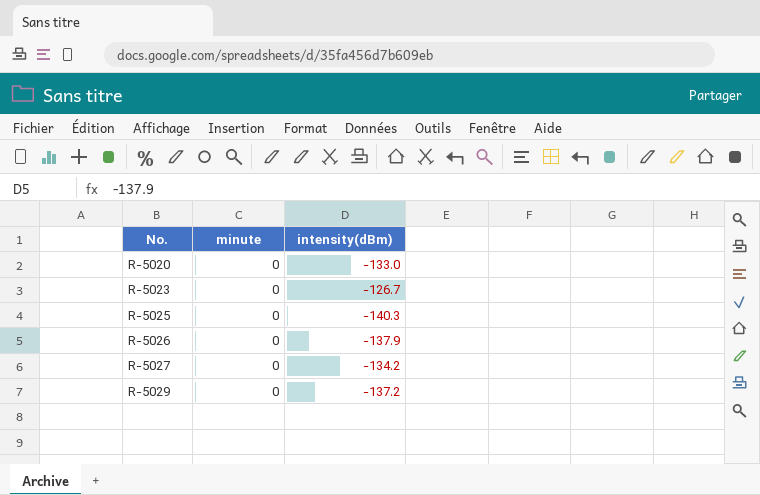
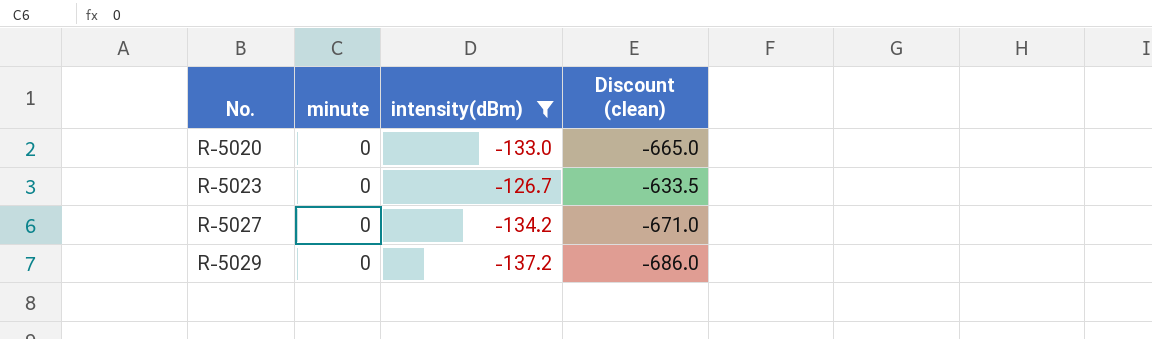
filter: none -> intensity(dBm) >= -137.2
column Discount (clean) | formula: none -> [intensity(dBm)] * 5

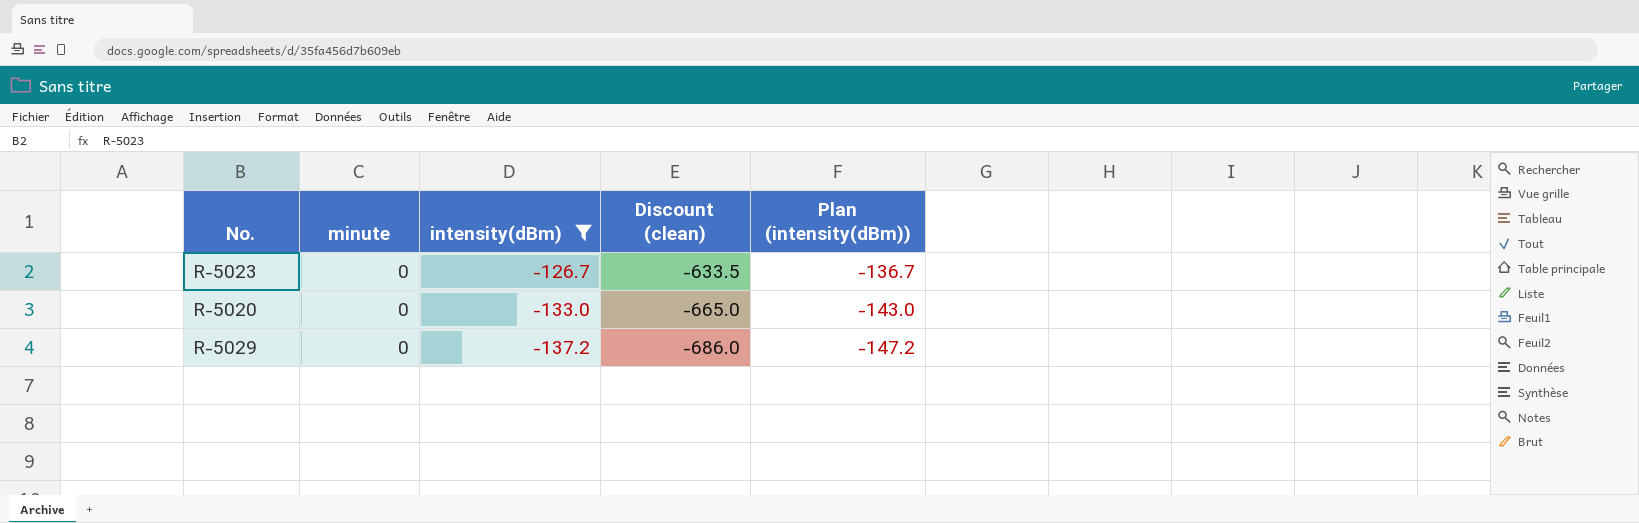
row order: No. ascending -> intensity(dBm) descending
column Plan (intensity(dBm)) | formula: none -> [intensity(dBm)] - 10
row R-5027: 0 | -134.2 | -671.0 -> none

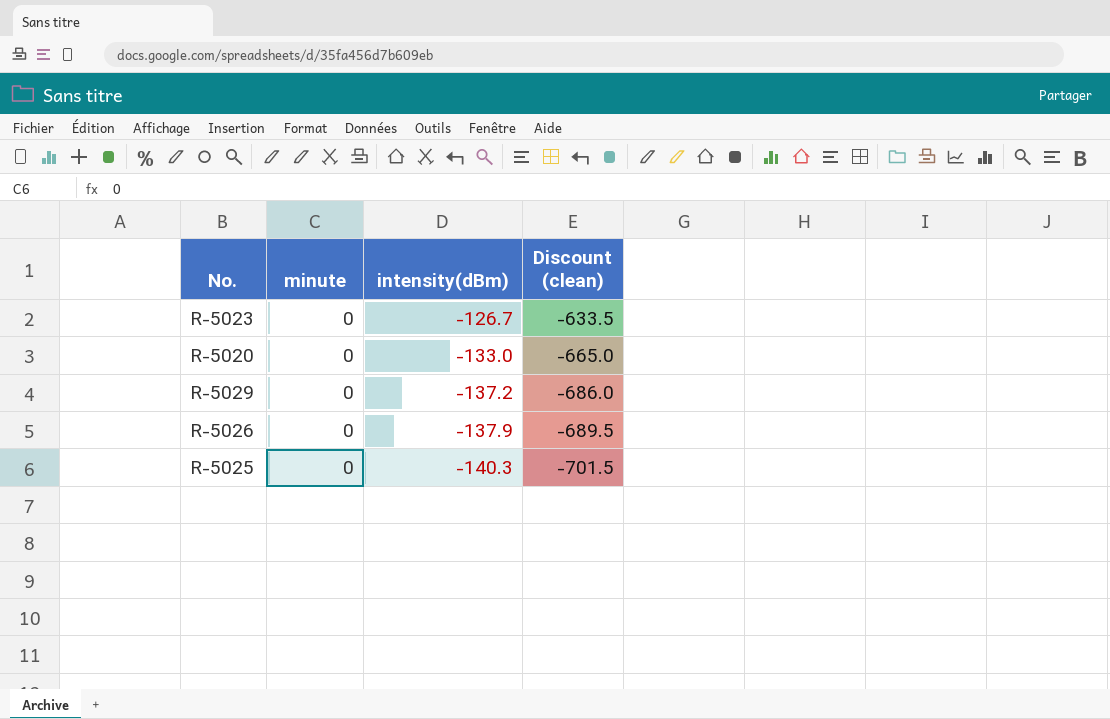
filter: intensity(dBm) >= -137.2 -> none
column Plan (intensity(dBm)) | formula: [intensity(dBm)] - 10 -> none

